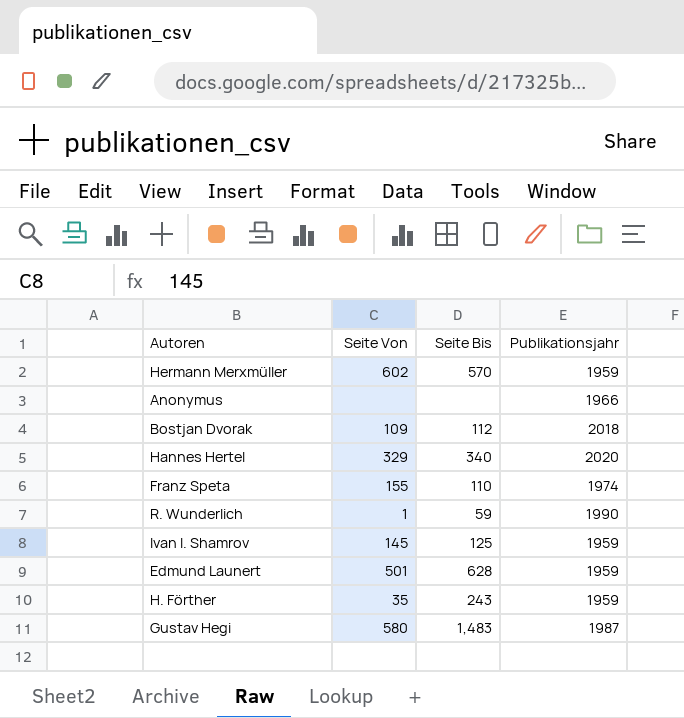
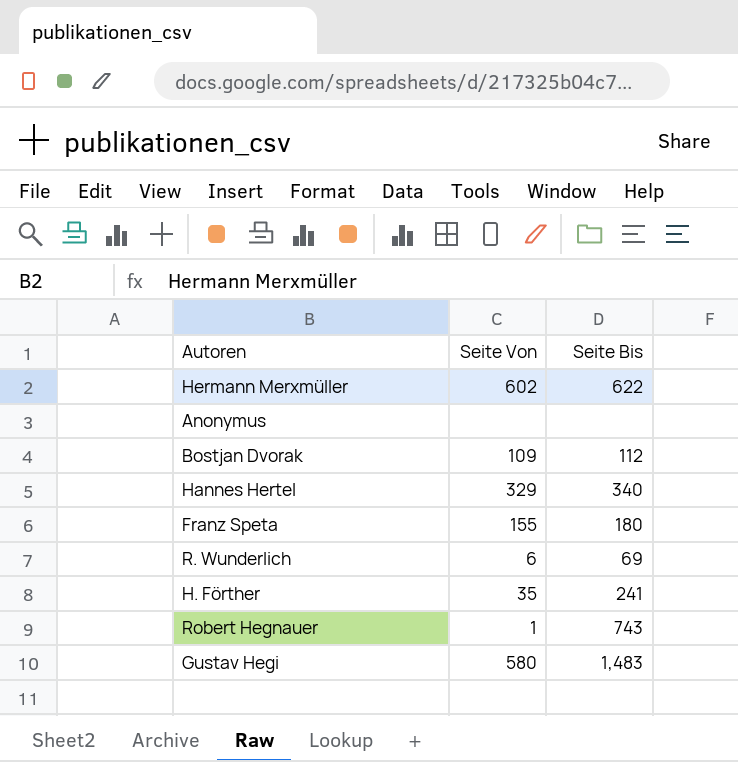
column Publikationsjahr | position: 4 -> none
row Ivan I. Shamrov: 145 | 125 | 1959 -> none
row Edmund Launert: 501 | 628 | 1959 -> none
Hermann Merxmüller | Seite Bis: 570 -> 622
Franz Speta | Seite Bis: 110 -> 180
R. Wunderlich | Seite Von: 1 -> 6
R. Wunderlich | Seite Bis: 59 -> 69
H. Förther | Seite Bis: 243 -> 241
row Robert Hegnauer: none -> 1 | 743

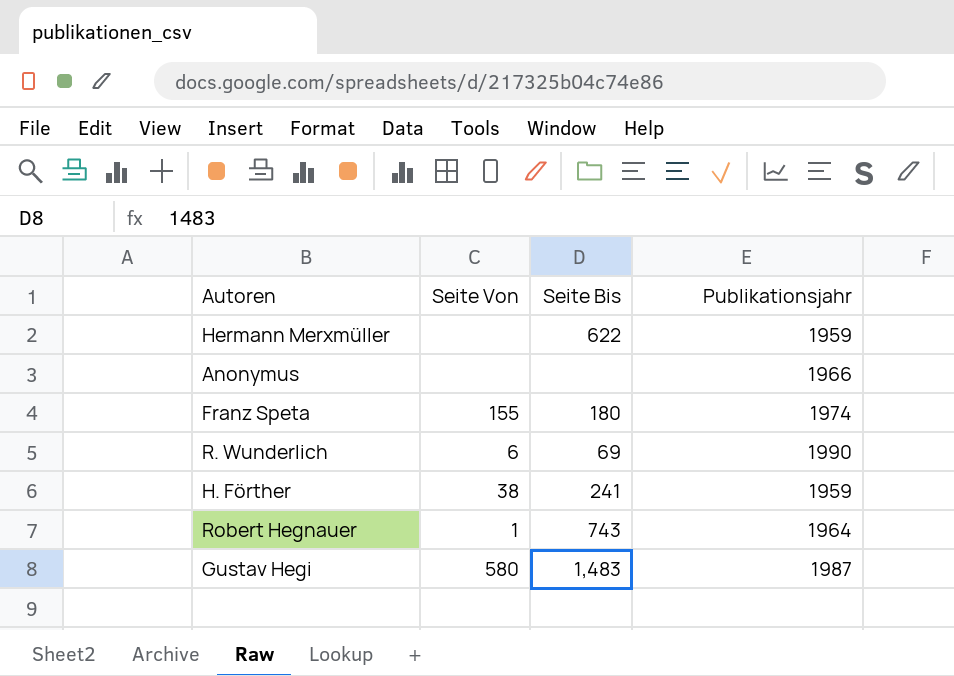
column Publikationsjahr | position: none -> 4
row Bostjan Dvorak: 109 | 112 -> none
row Hannes Hertel: 329 | 340 -> none
Hermann Merxmüller | Seite Von: 602 -> none
H. Förther | Seite Von: 35 -> 38

